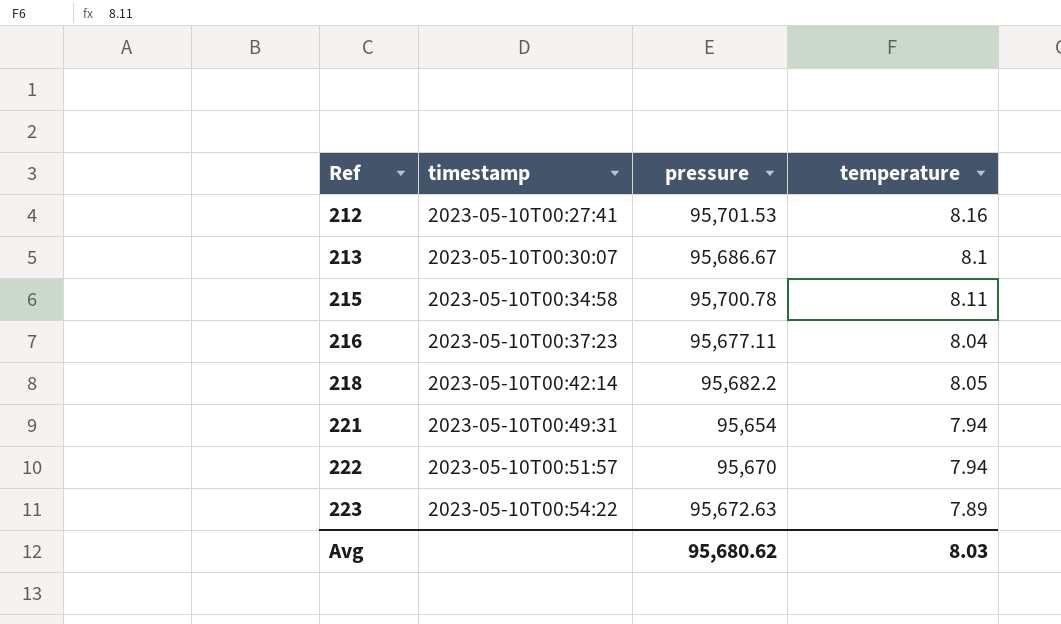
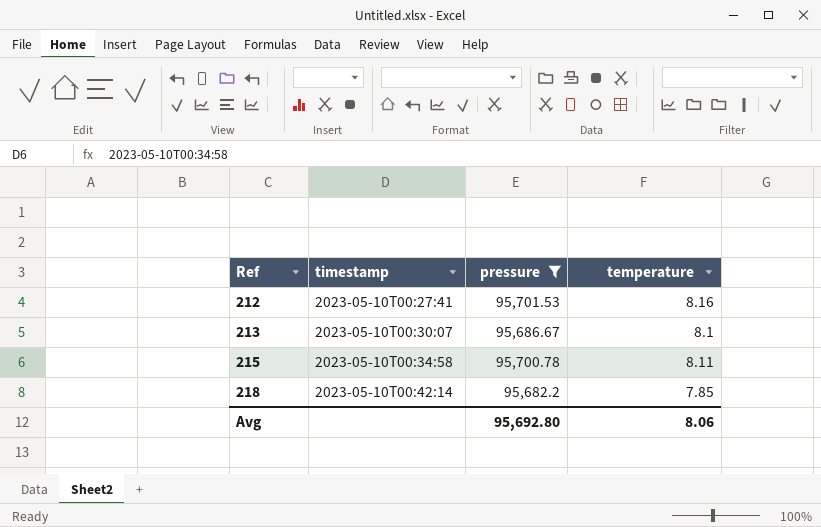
filter: none -> pressure >= 95,682.2
218 | temperature: 8.05 -> 7.85
Avg | pressure: 95,680.62 -> 95,692.80
Avg | temperature: 8.03 -> 8.06

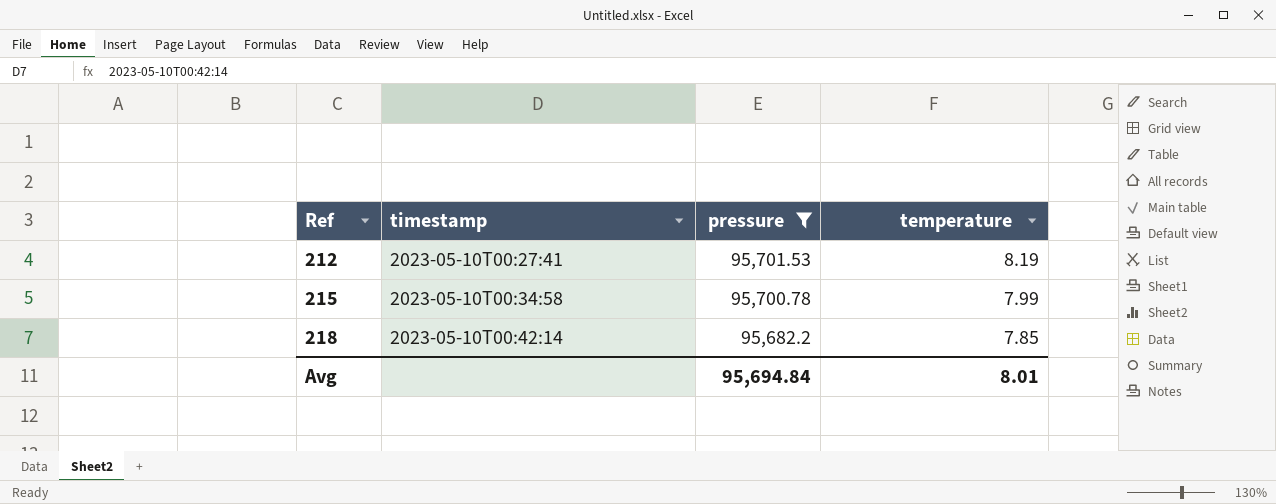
row 213: 2023-05-10T00:30:07 | 95,686.67 | 8.1 -> none
212 | temperature: 8.16 -> 8.19
215 | temperature: 8.11 -> 7.99
Avg | pressure: 95,692.80 -> 95,694.84
Avg | temperature: 8.06 -> 8.01

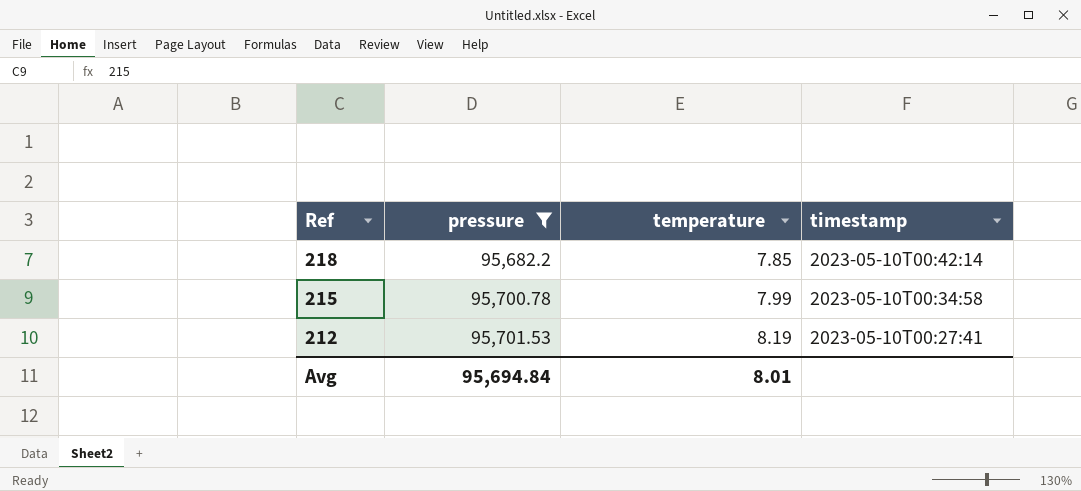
row order: Ref ascending -> Ref descending
column timestamp | position: 2 -> 4

